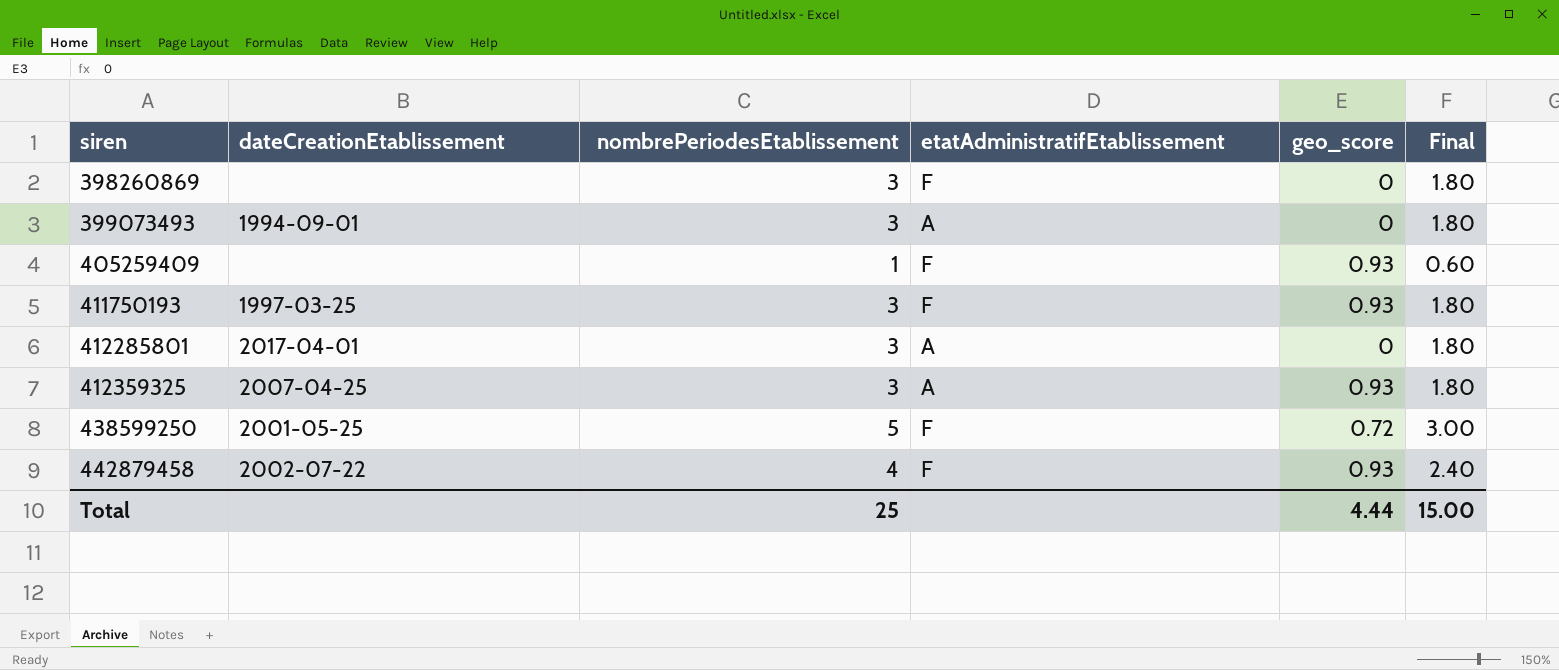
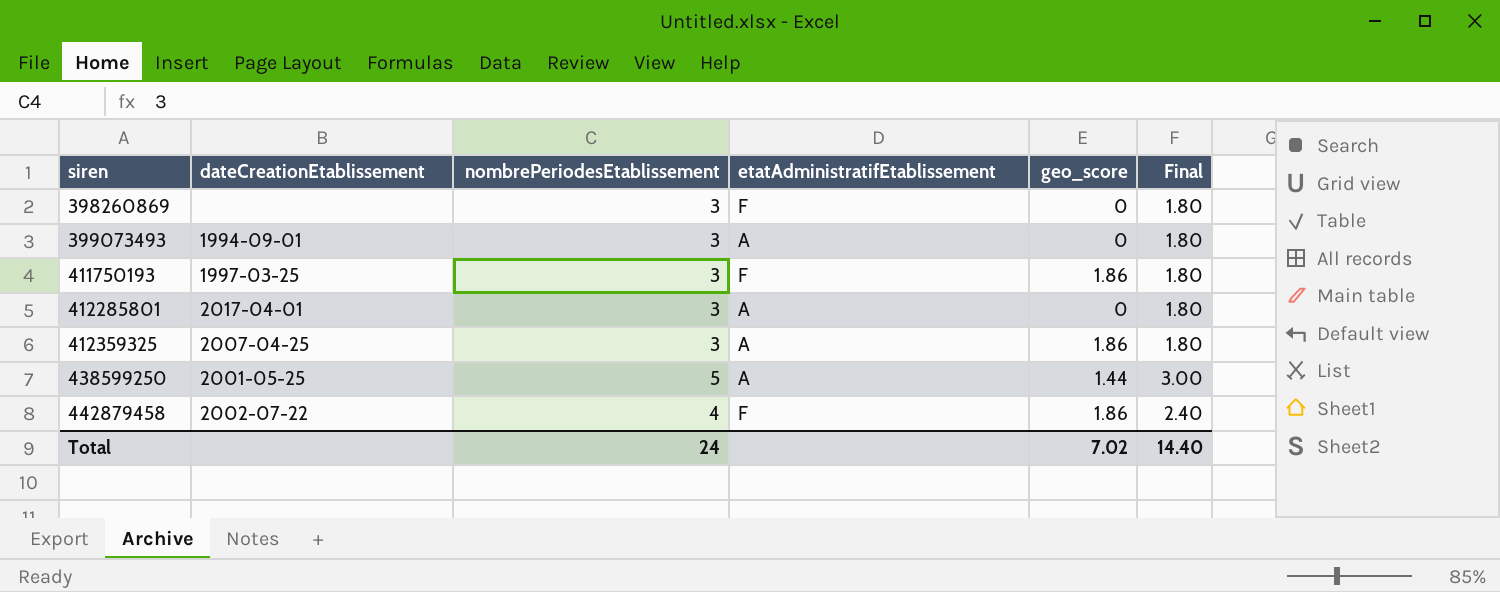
row 405259409: none | 1 | F | 0.93 | 0.60 -> none
411750193 | geo_score: 0.93 -> 1.86
412359325 | geo_score: 0.93 -> 1.86
438599250 | etatAdministratifEtablissement: F -> A
438599250 | geo_score: 0.72 -> 1.44
442879458 | geo_score: 0.93 -> 1.86
Total | nombrePeriodesEtablissement: 25 -> 24
Total | geo_score: 4.44 -> 7.02
Total | Final: 15.00 -> 14.40

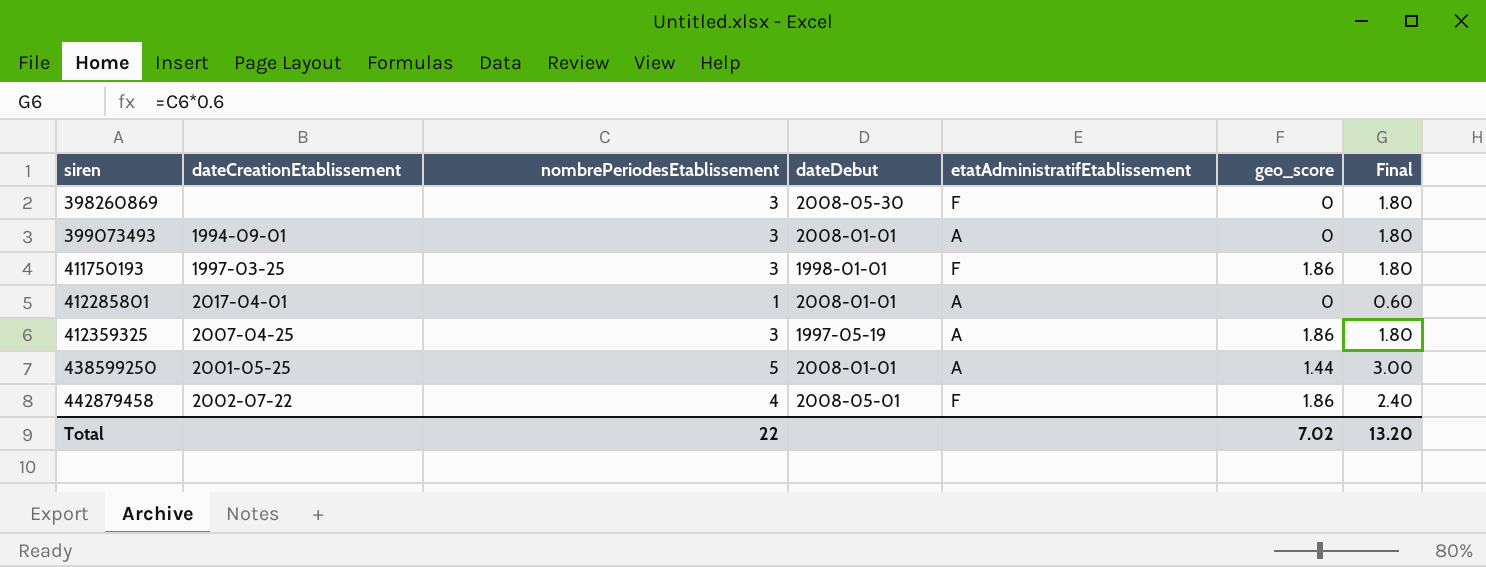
column dateDebut | position: none -> 4
412285801 | nombrePeriodesEtablissement: 3 -> 1
412285801 | Final: 1.80 -> 0.60
Total | nombrePeriodesEtablissement: 24 -> 22
Total | Final: 14.40 -> 13.20

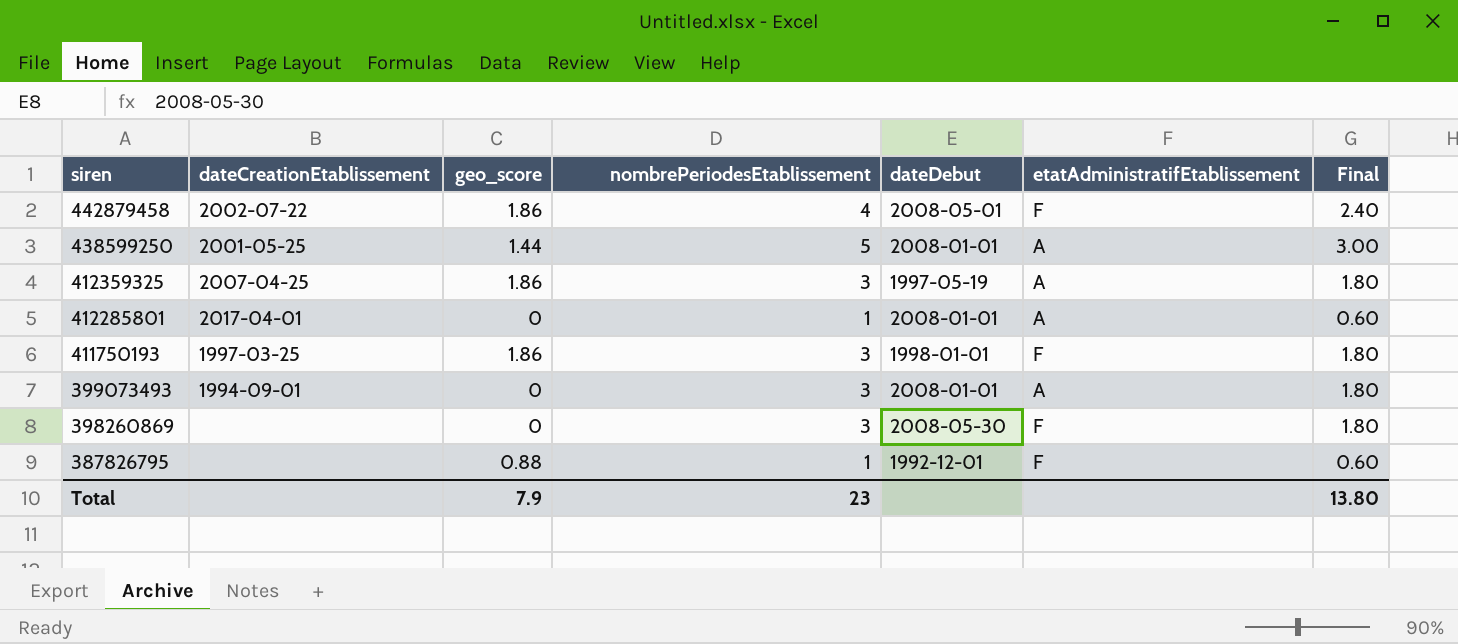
row order: siren ascending -> siren descending
column geo_score | position: 6 -> 3
row 387826795: none -> none | 0.88 | 1 | 1992-12-01 | F | 0.60
Total | geo_score: 7.02 -> 7.9
Total | nombrePeriodesEtablissement: 22 -> 23
Total | Final: 13.20 -> 13.80

